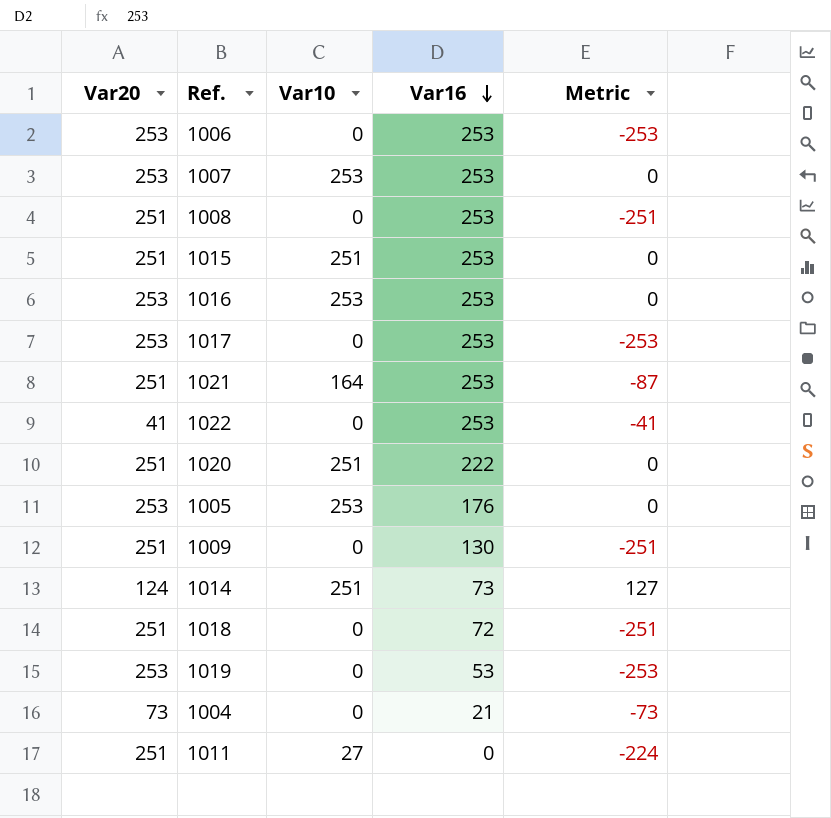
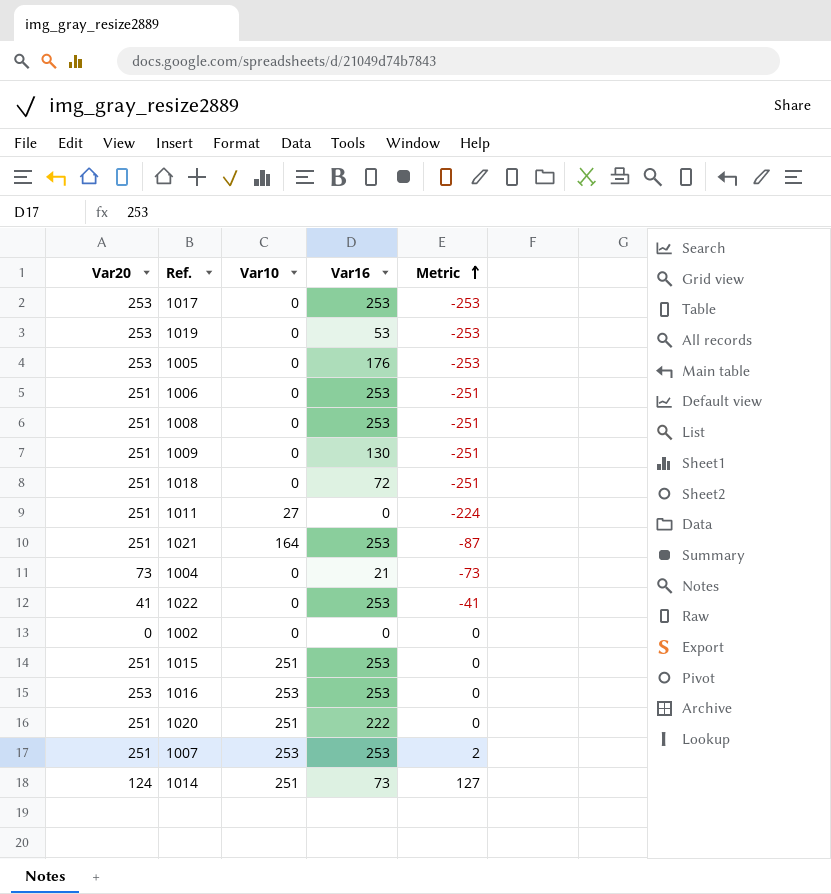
row order: Var16 descending -> Metric ascending
1005 | Var10: 253 -> 0
1005 | Metric: 0 -> -253
1006 | Var20: 253 -> 251
1006 | Metric: -253 -> -251
row 1002: none -> 0 | 0 | 0 | 0
1007 | Var20: 253 -> 251
1007 | Metric: 0 -> 2

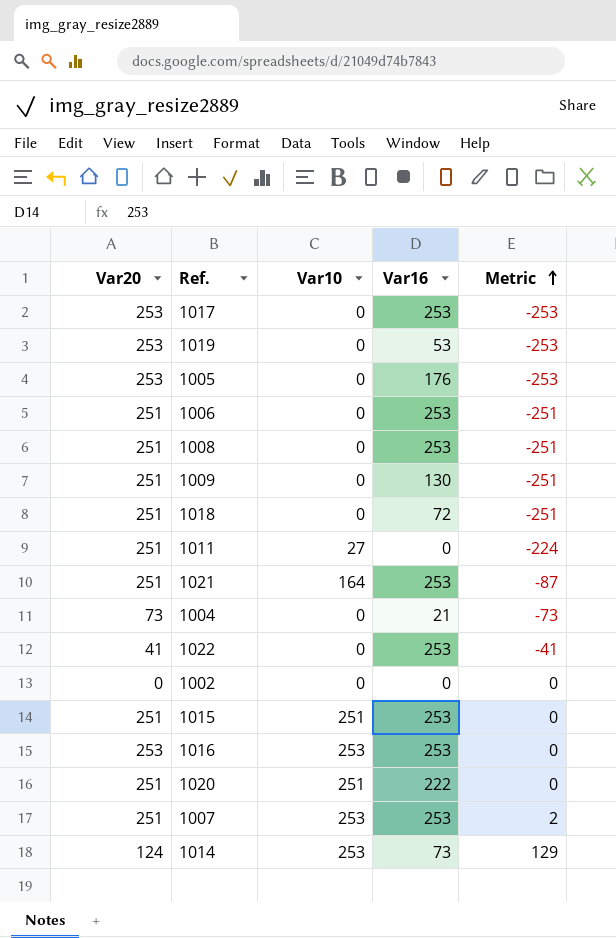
1014 | Var10: 251 -> 253
1014 | Metric: 127 -> 129

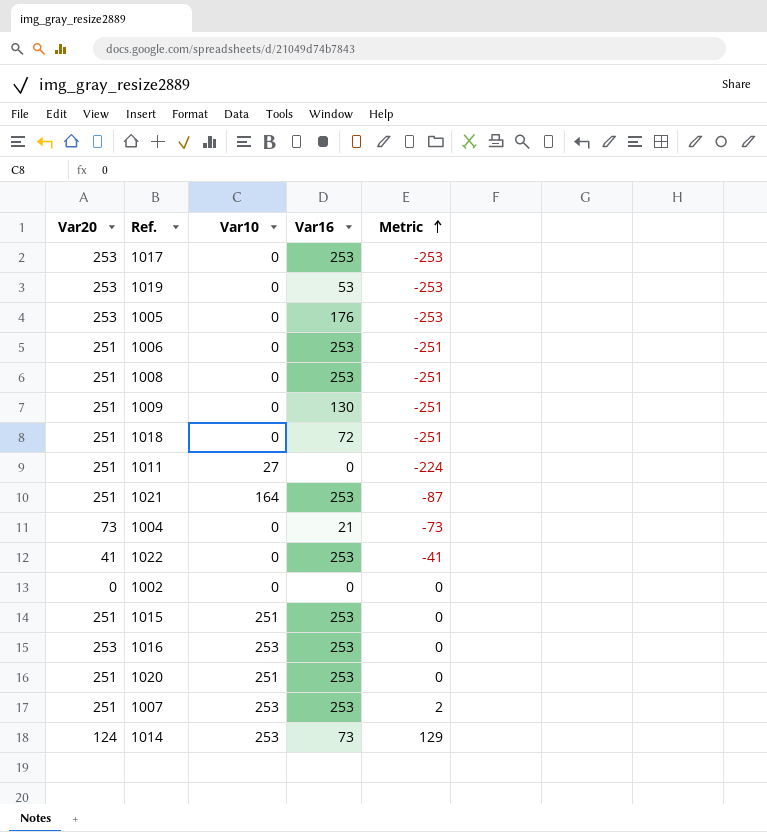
1020 | Var16: 222 -> 253

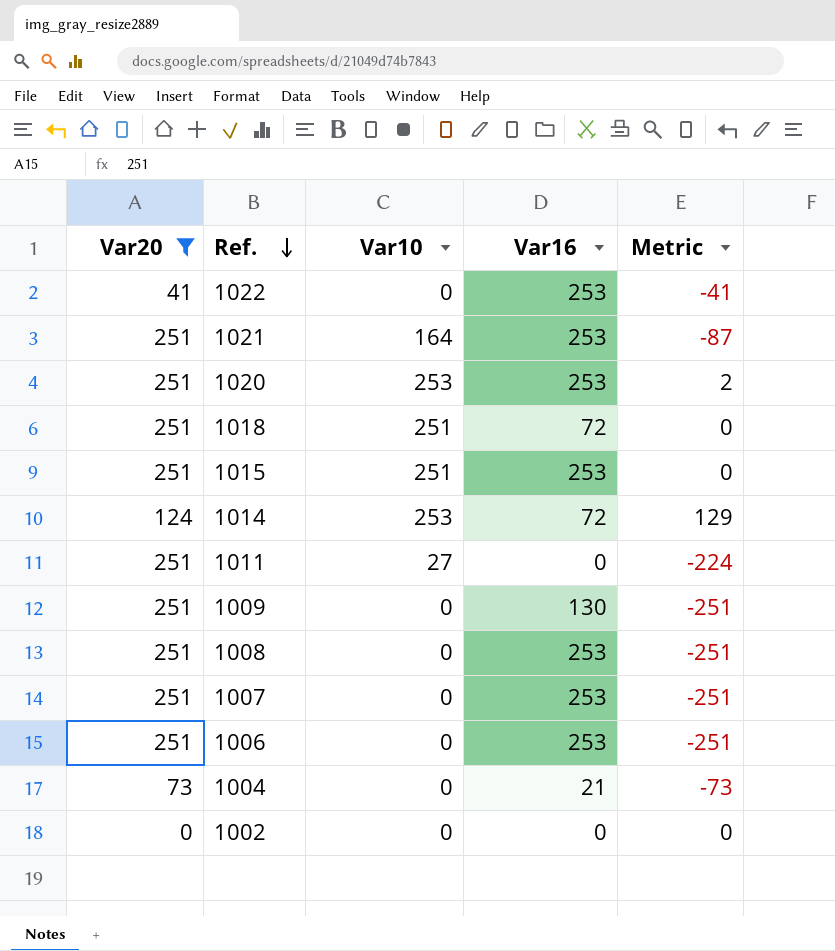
filter: none -> Var20 != 253
row order: Metric ascending -> Ref. descending
1020 | Var10: 251 -> 253
1020 | Metric: 0 -> 2
1018 | Var10: 0 -> 251
1018 | Metric: -251 -> 0
1014 | Var16: 73 -> 72
1007 | Var10: 253 -> 0
1007 | Metric: 2 -> -251

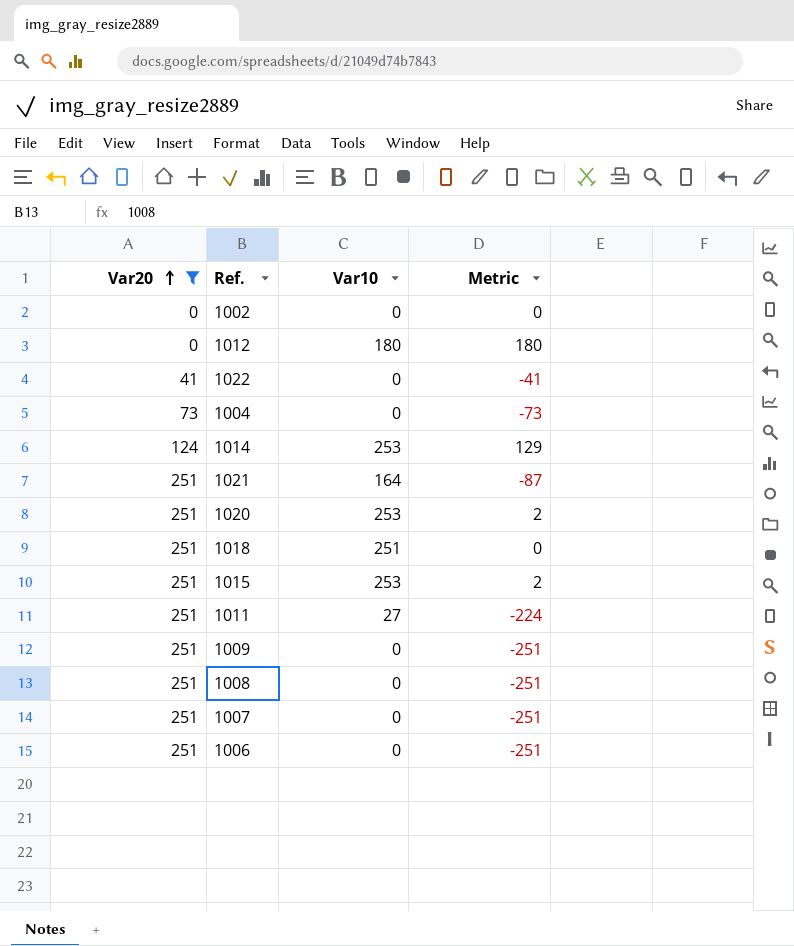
row order: Ref. descending -> Var20 ascending
column Var16 | position: 4 -> none
row 1012: none -> 0 | 180 | 180
1015 | Var10: 251 -> 253
1015 | Metric: 0 -> 2

